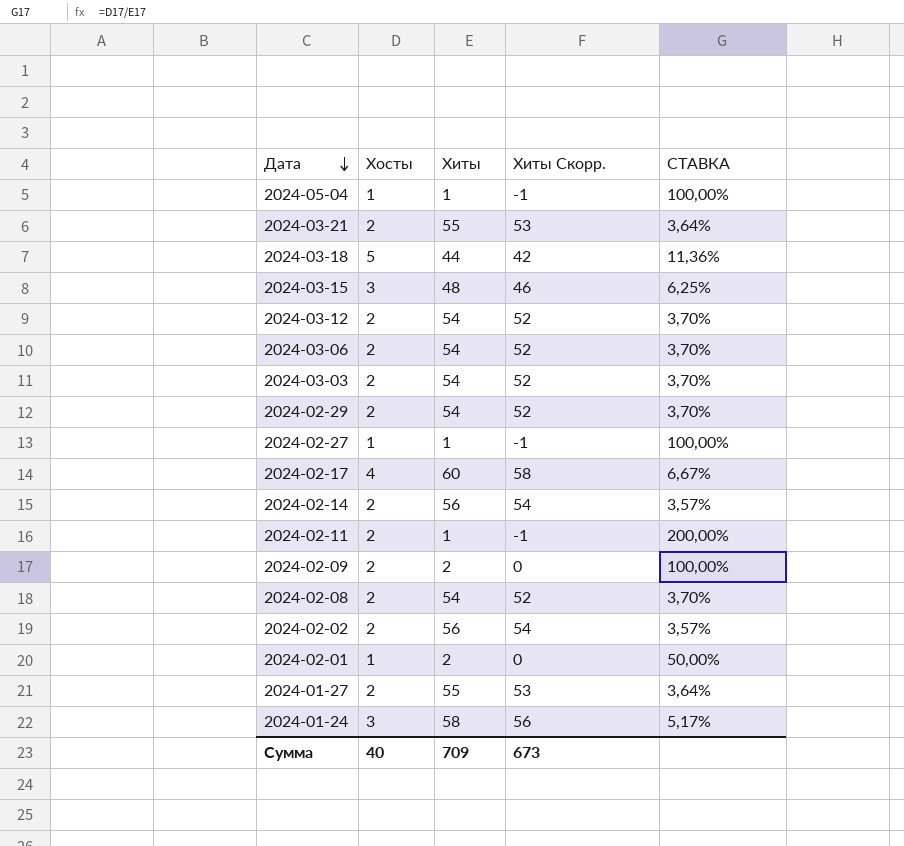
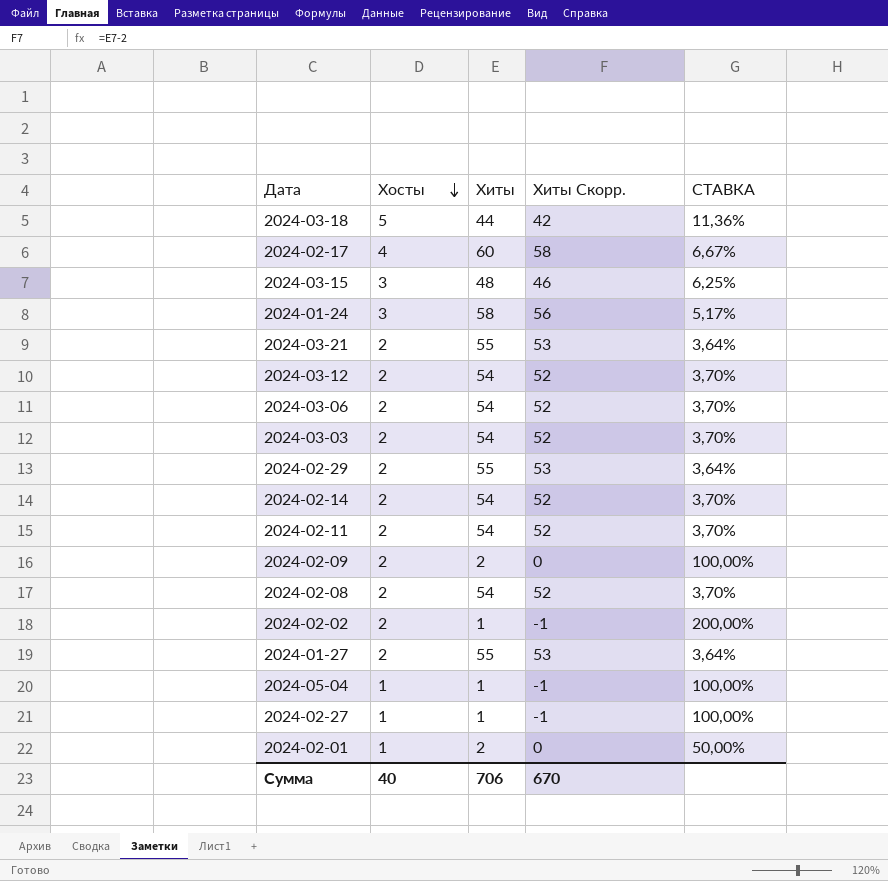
row order: Дата descending -> Хосты descending
2024-02-29 | Хиты: 54 -> 55
2024-02-29 | Хиты Скорр.: 52 -> 53
2024-02-29 | СТАВКА: 3,70% -> 3,64%
2024-02-14 | Хиты: 56 -> 54
2024-02-14 | Хиты Скорр.: 54 -> 52
2024-02-14 | СТАВКА: 3,57% -> 3,70%
2024-02-11 | Хиты: 1 -> 54
2024-02-11 | Хиты Скорр.: -1 -> 52
2024-02-11 | СТАВКА: 200,00% -> 3,70%
2024-02-02 | Хиты: 56 -> 1
2024-02-02 | Хиты Скорр.: 54 -> -1
2024-02-02 | СТАВКА: 3,57% -> 200,00%
Сумма | Хиты: 709 -> 706
Сумма | Хиты Скорр.: 673 -> 670

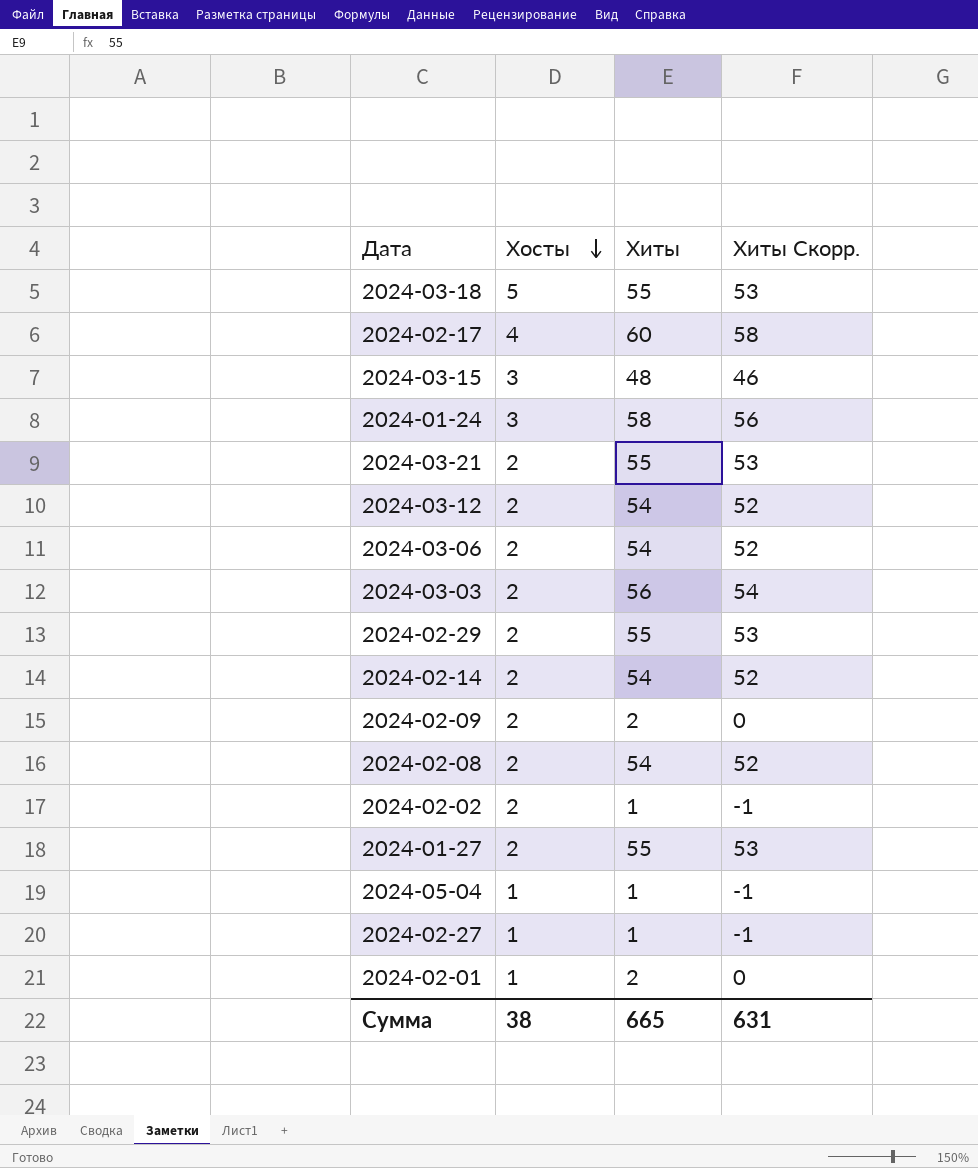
column СТАВКА | formula: [Хосты] / [Хиты] -> none
row 2024-02-11: 2 | 54 | 52 | 3,70% -> none
2024-03-18 | Хиты: 44 -> 55
2024-03-18 | Хиты Скорр.: 42 -> 53
2024-03-03 | Хиты: 54 -> 56
2024-03-03 | Хиты Скорр.: 52 -> 54
Сумма | Хосты: 40 -> 38
Сумма | Хиты: 706 -> 665
Сумма | Хиты Скорр.: 670 -> 631

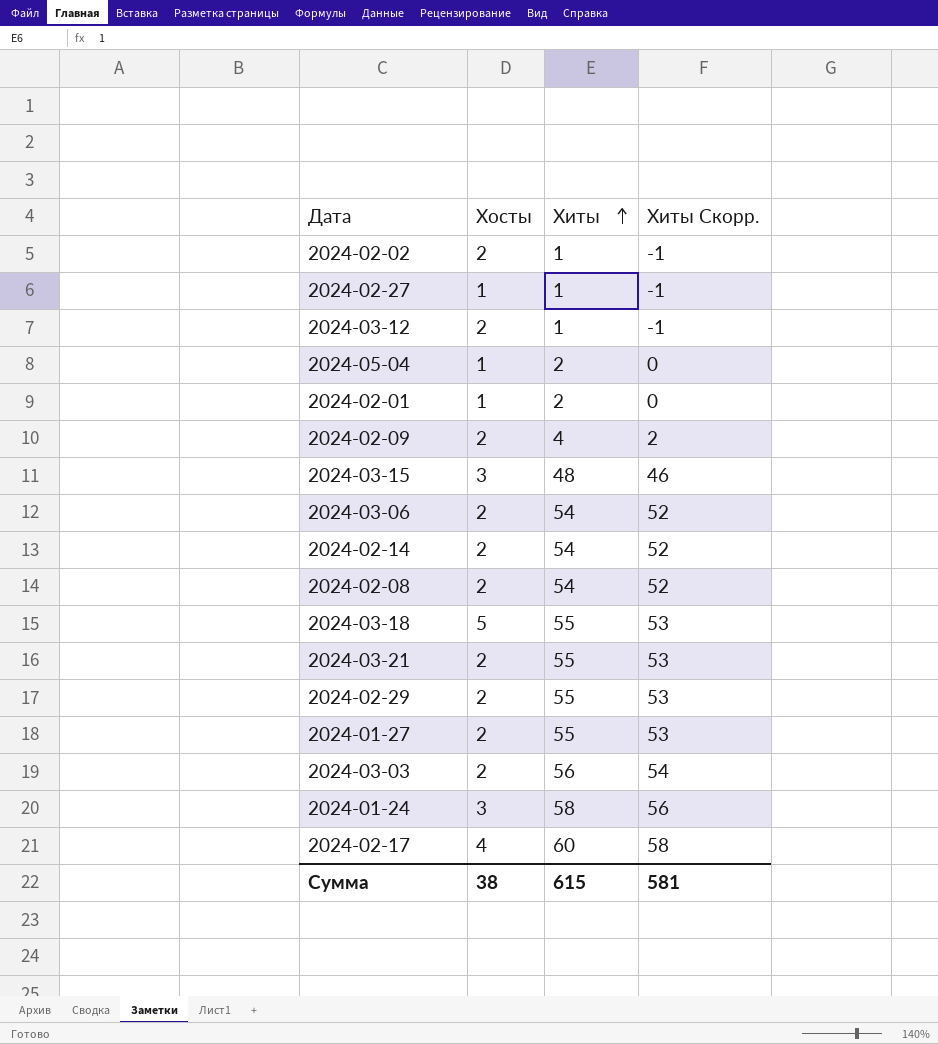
row order: Хосты descending -> Хиты ascending
2024-03-12 | Хиты: 54 -> 1
2024-03-12 | Хиты Скорр.: 52 -> -1
2024-05-04 | Хиты: 1 -> 2
2024-05-04 | Хиты Скорр.: -1 -> 0
2024-02-09 | Хиты: 2 -> 4
2024-02-09 | Хиты Скорр.: 0 -> 2
Сумма | Хиты: 665 -> 615
Сумма | Хиты Скорр.: 631 -> 581

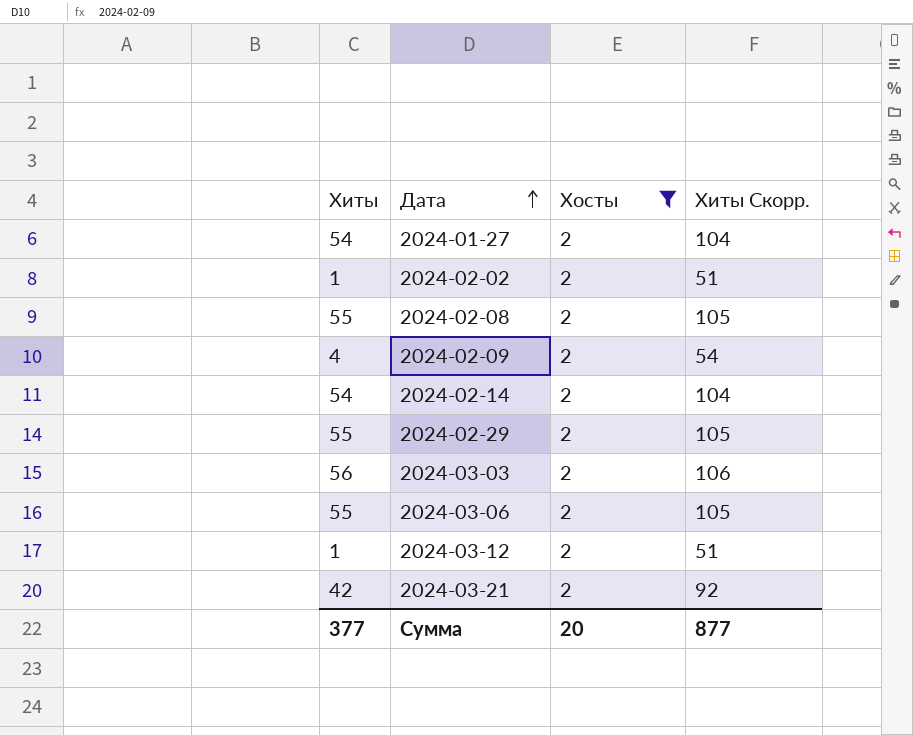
filter: none -> Хосты = 2
row order: Хиты ascending -> Дата ascending
column Хиты | position: 3 -> 1
column Хиты Скорр. | formula: [Хиты] - 2 -> [Хиты] + 50
2024-01-27 | Хиты: 55 -> 54
2024-02-08 | Хиты: 54 -> 55
2024-03-06 | Хиты: 54 -> 55
2024-03-21 | Хиты: 55 -> 42
Сумма | Хиты: 615 -> 377
Сумма | Хосты: 38 -> 20
Сумма | Хиты Скорр.: 581 -> 877

